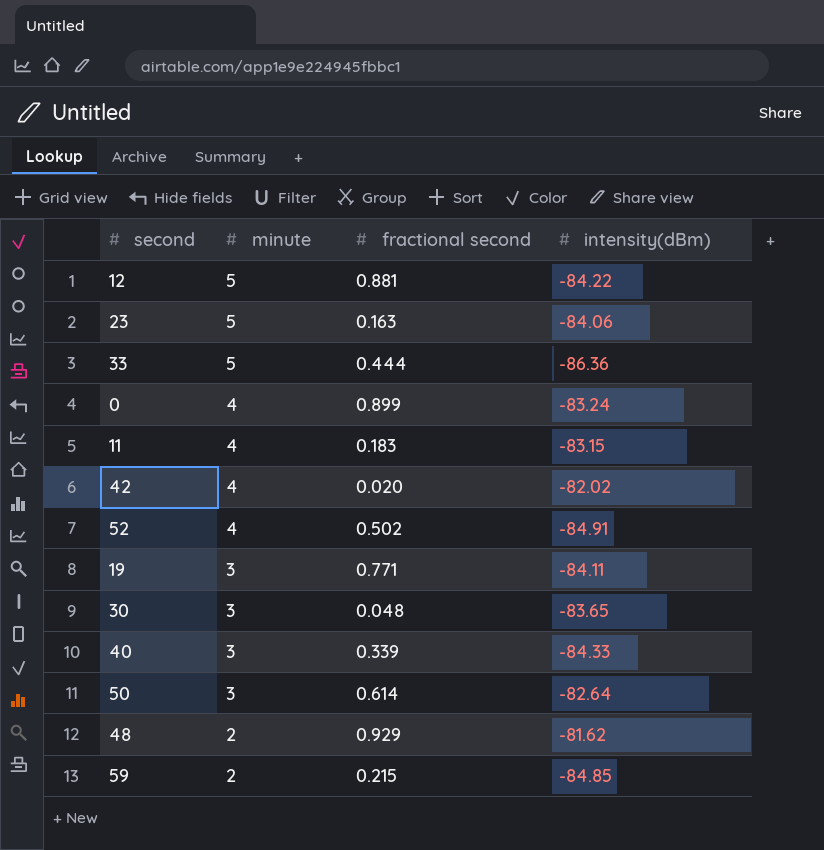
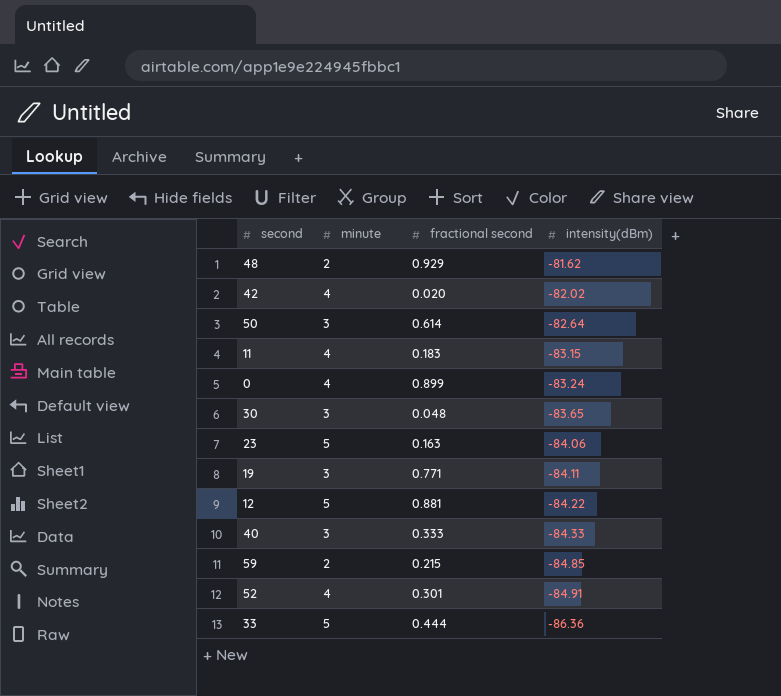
row order: minute descending -> intensity(dBm) descending
40 | fractional second: 0.339 -> 0.333
52 | fractional second: 0.502 -> 0.301

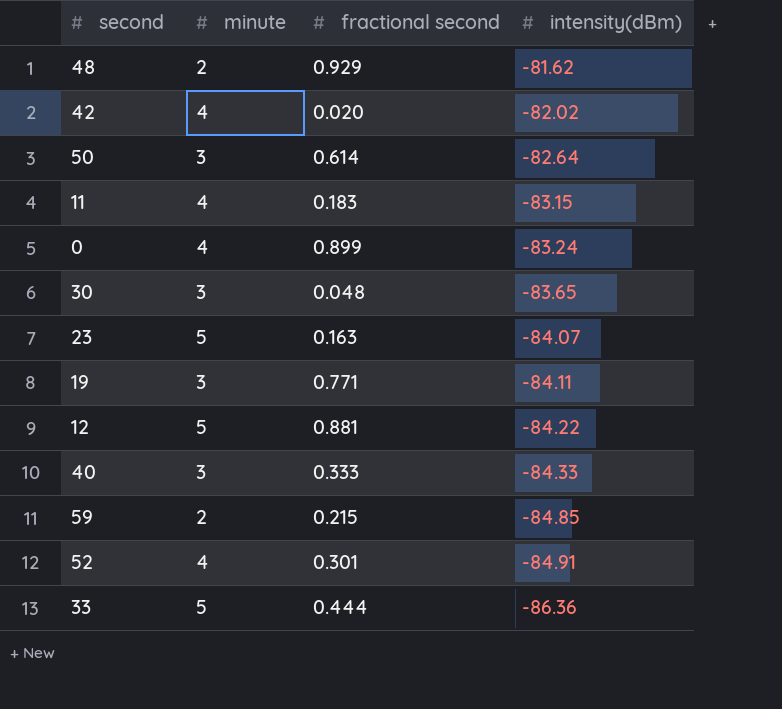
23 | intensity(dBm): -84.06 -> -84.07

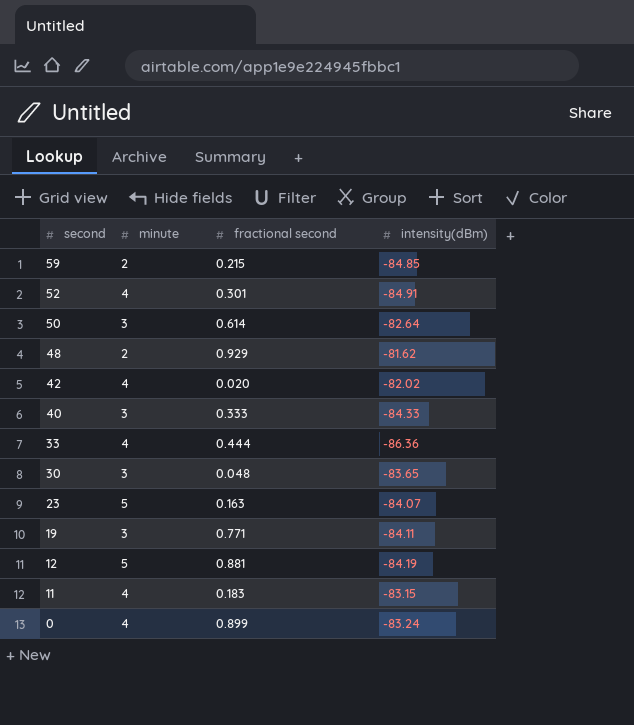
row order: intensity(dBm) descending -> second descending
33 | minute: 5 -> 4
12 | intensity(dBm): -84.22 -> -84.19

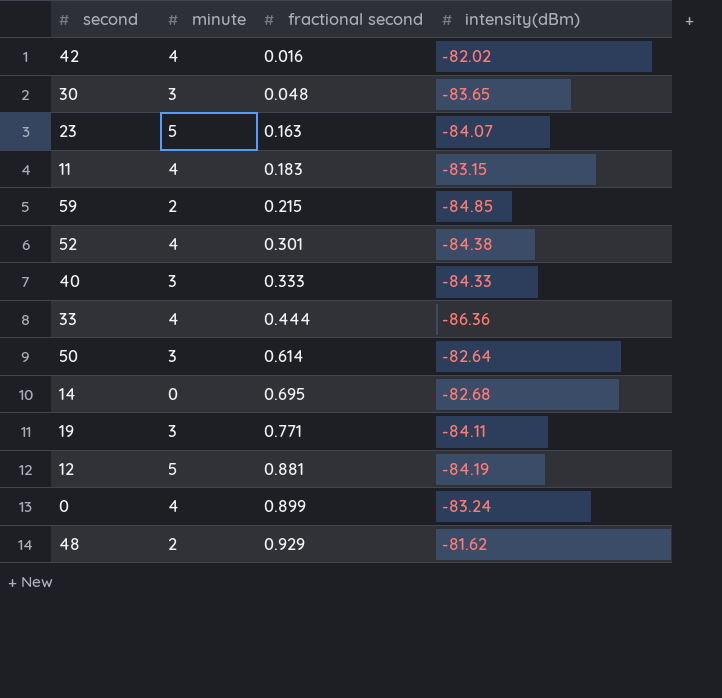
row order: second descending -> fractional second ascending
42 | fractional second: 0.020 -> 0.016
52 | intensity(dBm): -84.91 -> -84.38
row 14: none -> 0 | 0.695 | -82.68

